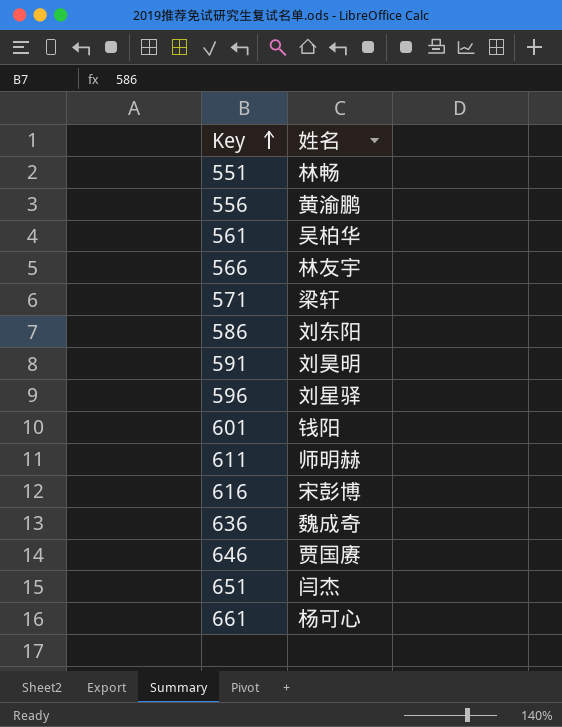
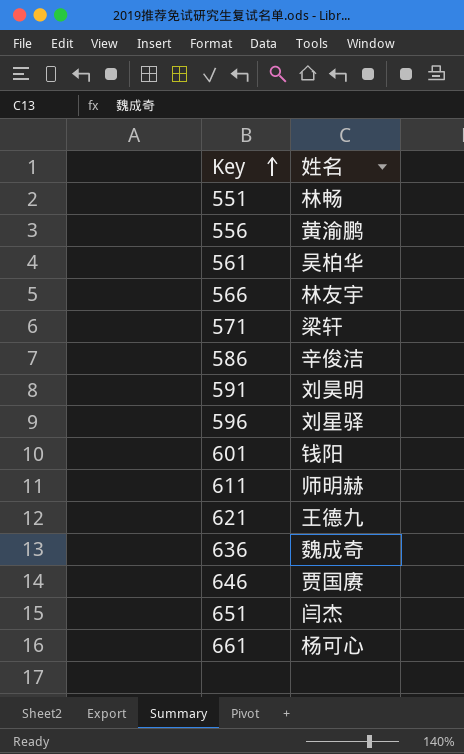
row 616: 宋彭博 -> none
586 | 姓名: 刘东阳 -> 辛俊洁
row 621: none -> 王德九

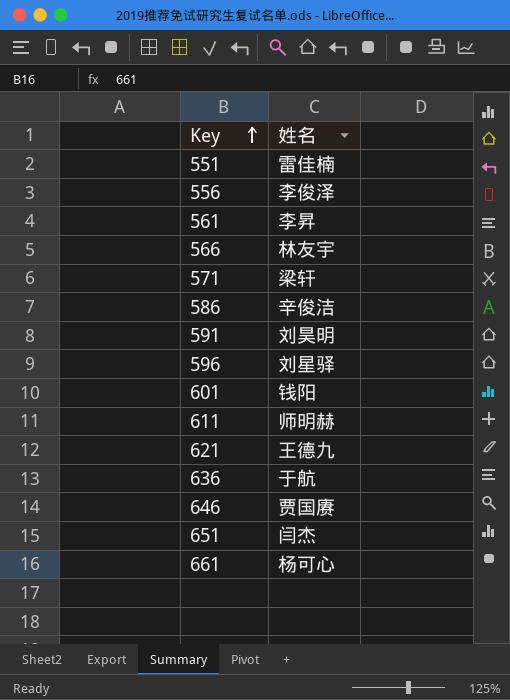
551 | 姓名: 林畅 -> 雷佳楠
556 | 姓名: 黄渝鹏 -> 李俊泽
561 | 姓名: 吴柏华 -> 李昇
636 | 姓名: 魏成奇 -> 于航

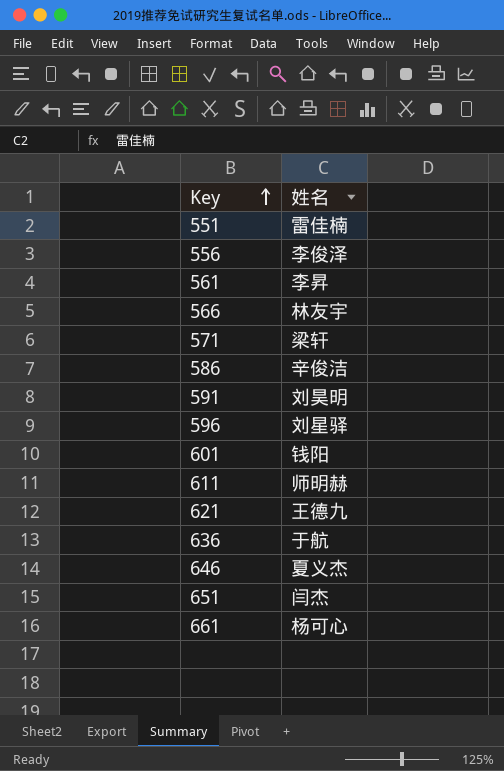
646 | 姓名: 贾国赓 -> 夏义杰

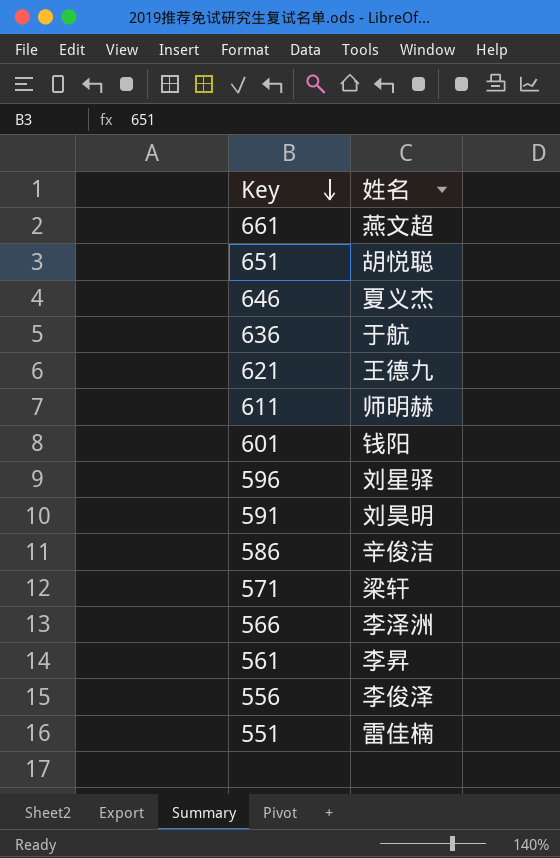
row order: Key ascending -> Key descending
661 | 姓名: 杨可心 -> 燕文超
651 | 姓名: 闫杰 -> 胡悦聪
566 | 姓名: 林友宇 -> 李泽洲

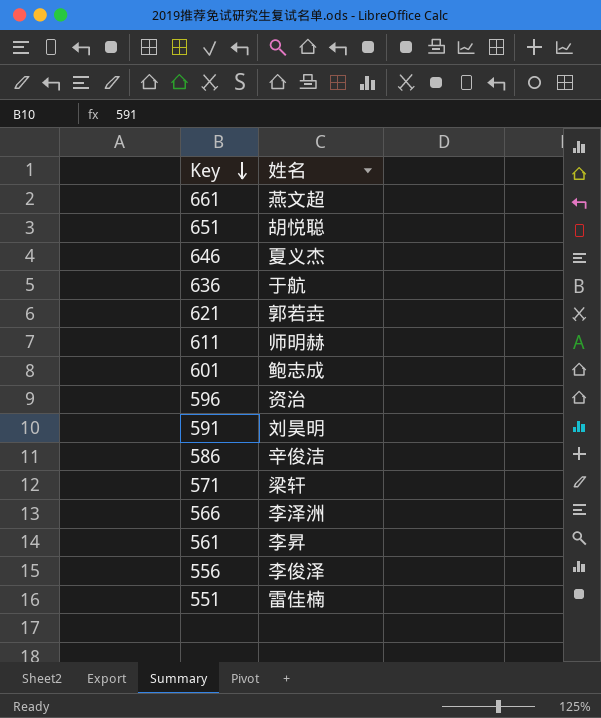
621 | 姓名: 王德九 -> 郭若垚
601 | 姓名: 钱阳 -> 鲍志成
596 | 姓名: 刘星驿 -> 资治

